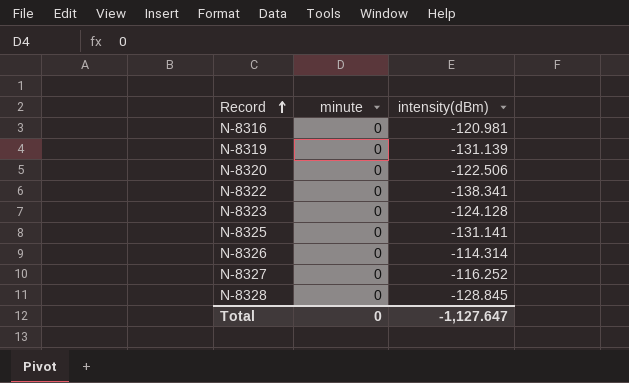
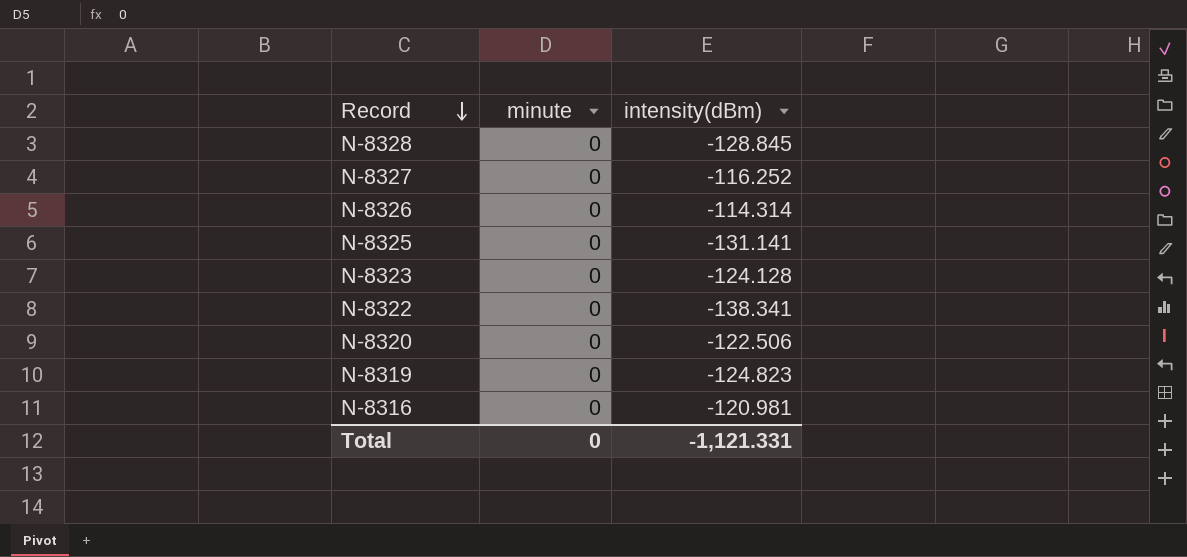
row order: Record ascending -> Record descending
N-8319 | intensity(dBm): -131.139 -> -124.823
Total | intensity(dBm): -1,127.647 -> -1,121.331

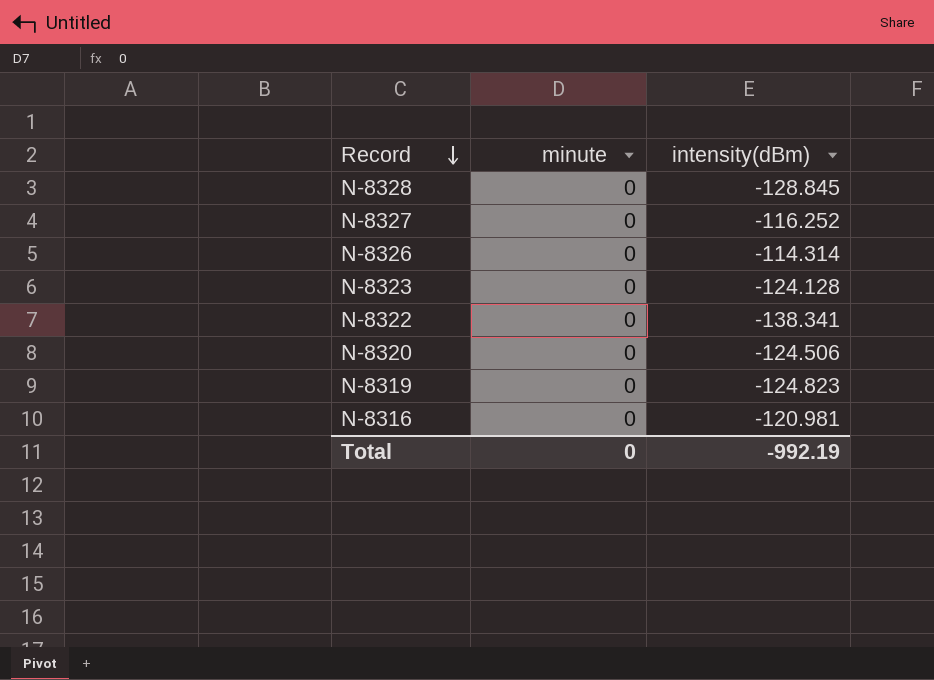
row N-8325: 0 | -131.141 -> none
N-8320 | intensity(dBm): -122.506 -> -124.506
Total | intensity(dBm): -1,121.331 -> -992.19

